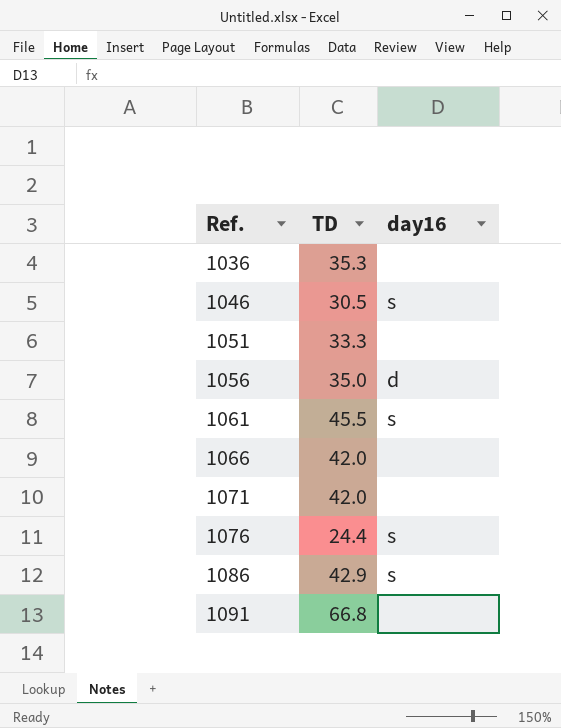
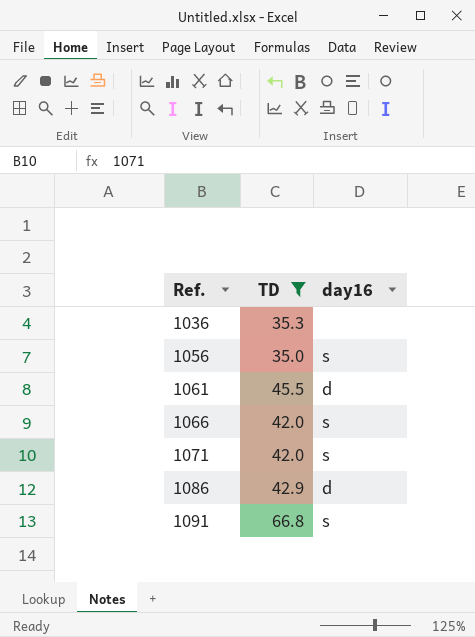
filter: none -> TD >= 35.0
1056 | day16: d -> s
1061 | day16: s -> d
1066 | day16: none -> s
1071 | day16: none -> s
1086 | day16: s -> d
1091 | day16: none -> s

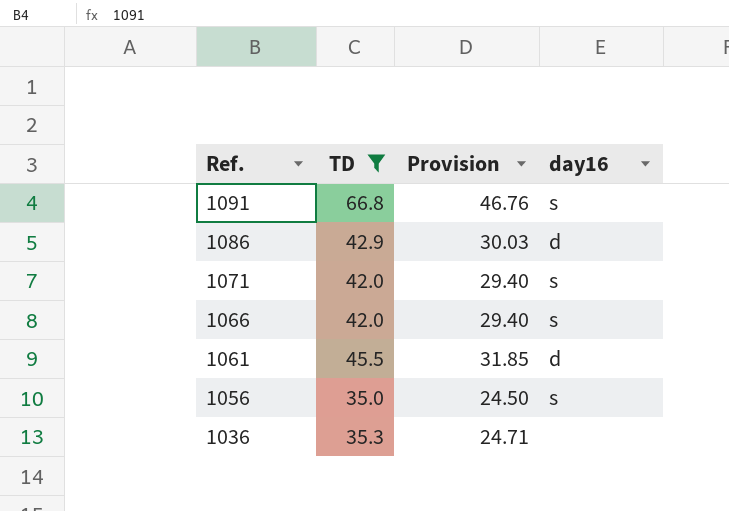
row order: Ref. ascending -> Ref. descending
column Provision | formula: none -> [TD] * 0.7

